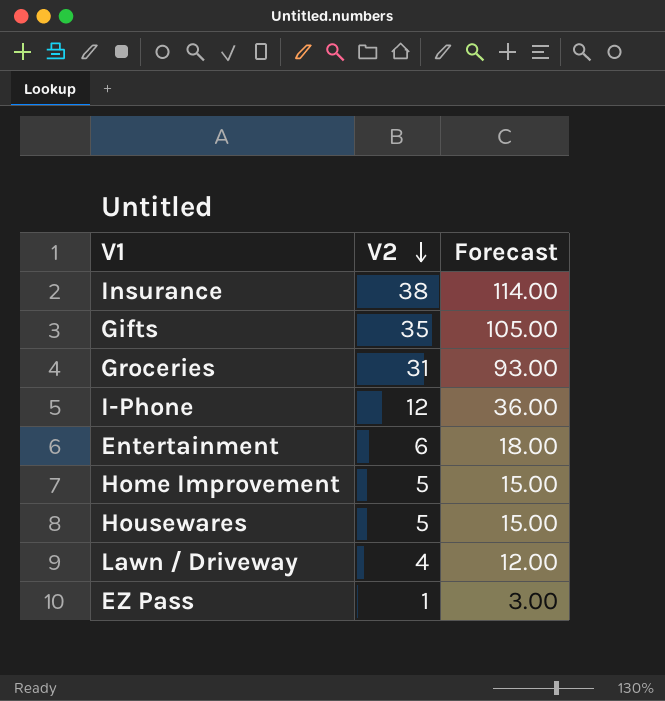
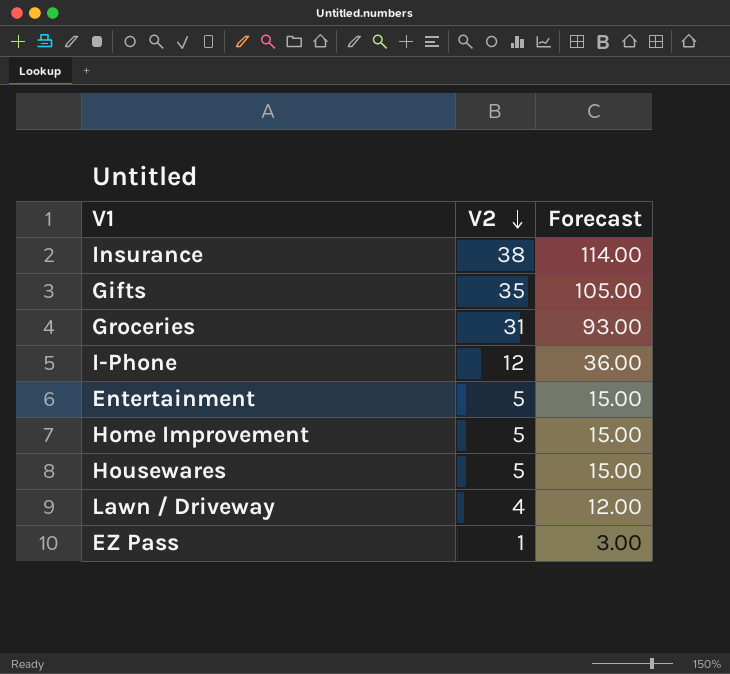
Entertainment | V2: 6 -> 5
Entertainment | Forecast: 18.00 -> 15.00

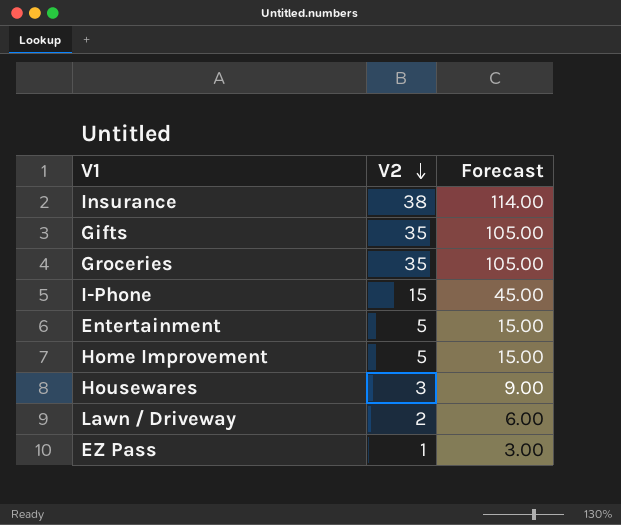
Groceries | V2: 31 -> 35
Groceries | Forecast: 93.00 -> 105.00
I-Phone | V2: 12 -> 15
I-Phone | Forecast: 36.00 -> 45.00
Housewares | V2: 5 -> 3
Housewares | Forecast: 15.00 -> 9.00
Lawn / Driveway | V2: 4 -> 2
Lawn / Driveway | Forecast: 12.00 -> 6.00

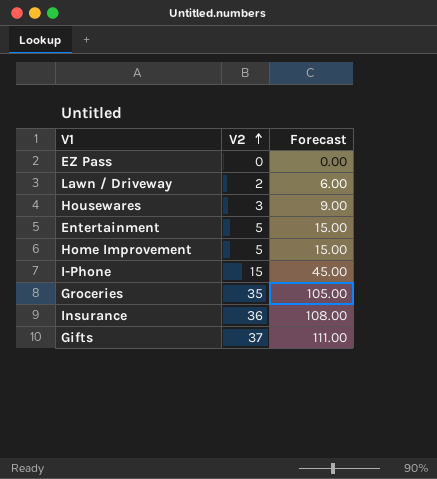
row order: V2 descending -> V2 ascending
EZ Pass | V2: 1 -> 0
EZ Pass | Forecast: 3.00 -> 0.00
Insurance | V2: 38 -> 36
Insurance | Forecast: 114.00 -> 108.00
Gifts | V2: 35 -> 37
Gifts | Forecast: 105.00 -> 111.00

